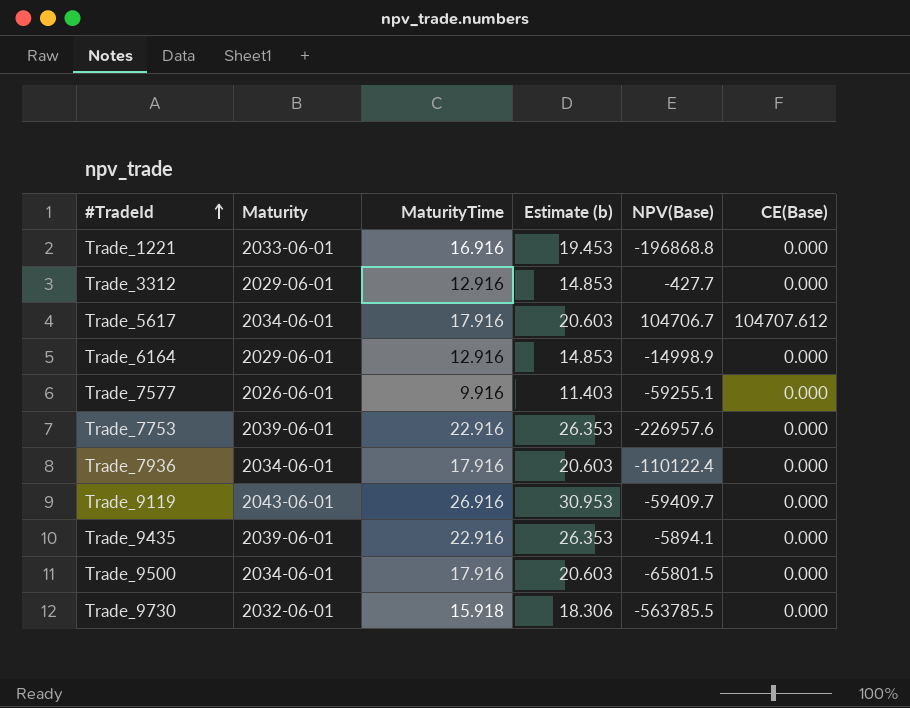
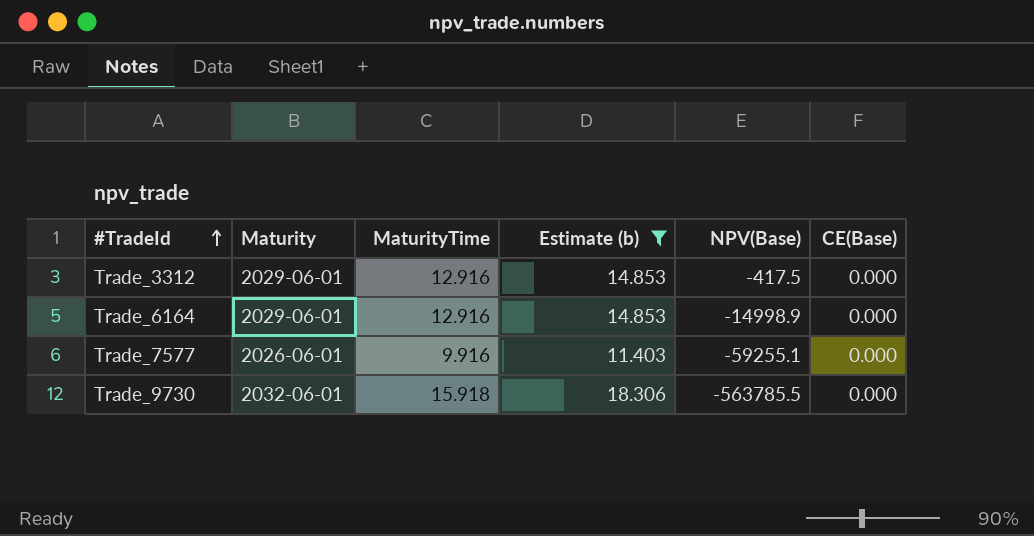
filter: none -> Estimate (b) <= 18.306
Trade_3312 | NPV(Base): -427.7 -> -417.5

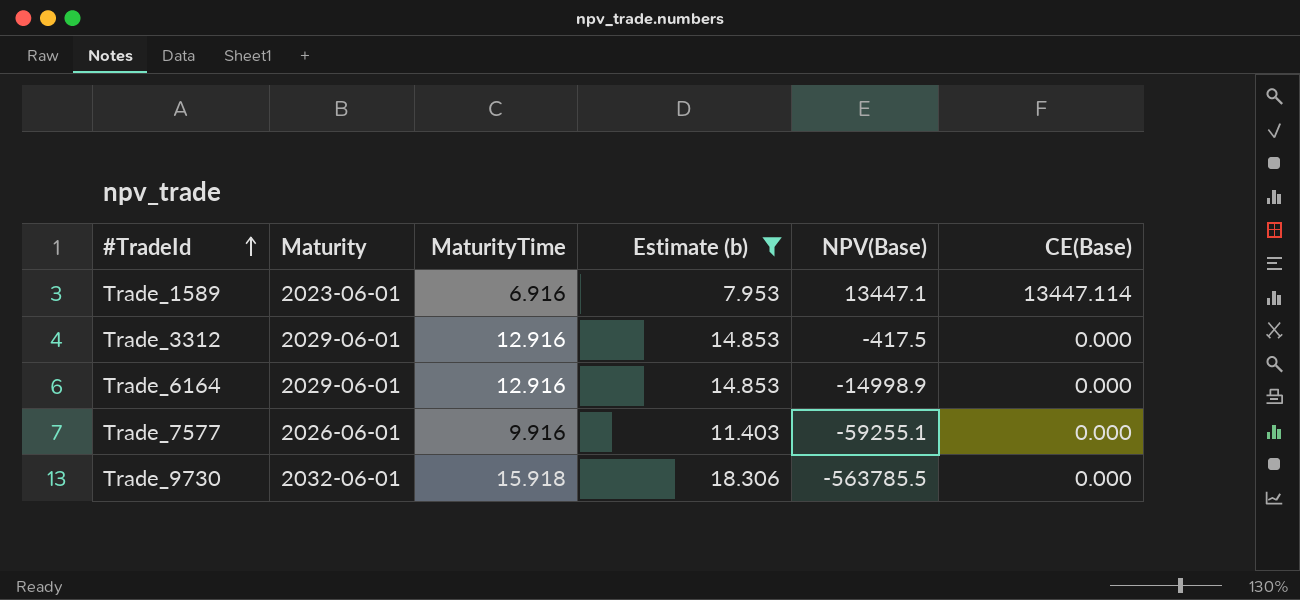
row Trade_1589: none -> 2023-06-01 | 6.916 | 7.953 | 13447.1 | 13447.114

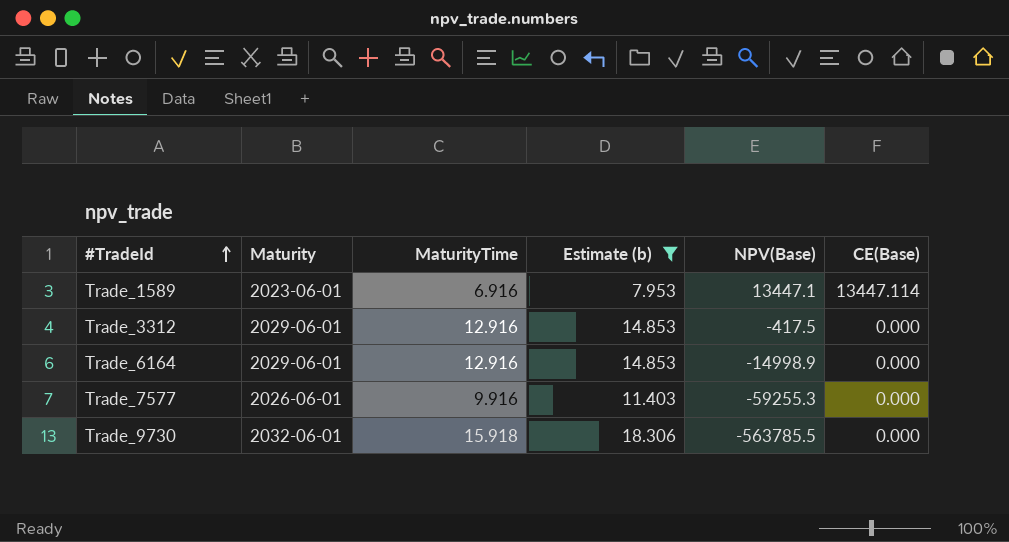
Trade_7577 | NPV(Base): -59255.1 -> -59255.3

